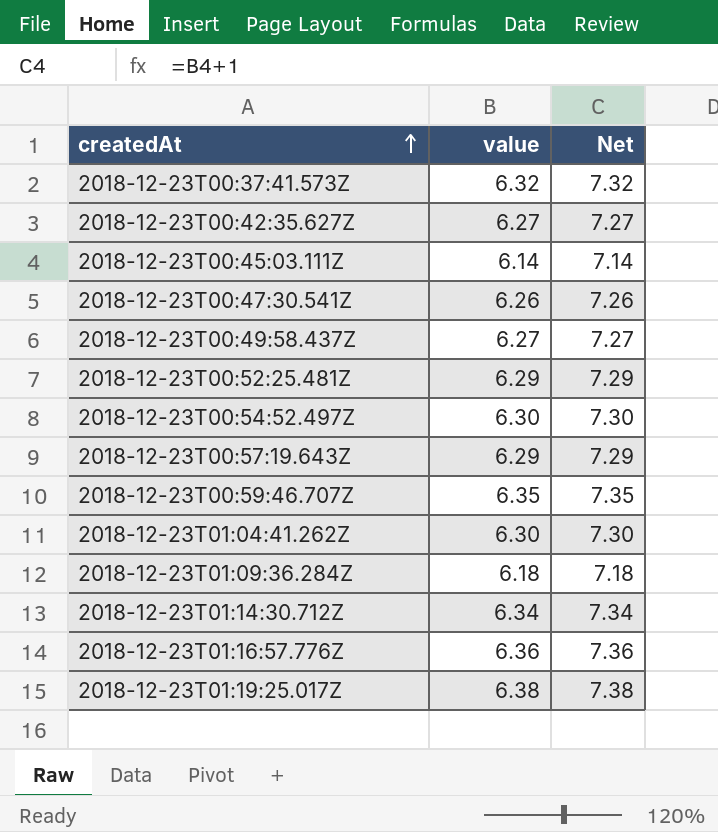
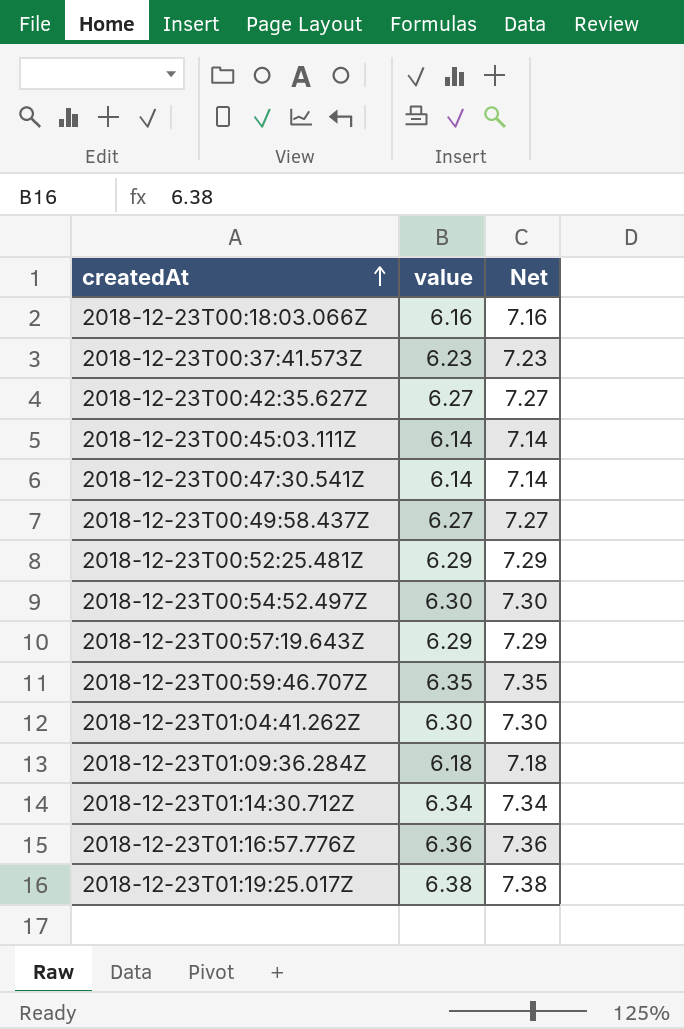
row 2018-12-23T00:18:03.066Z: none -> 6.16 | 7.16
2018-12-23T00:37:41.573Z | value: 6.32 -> 6.23
2018-12-23T00:37:41.573Z | Net: 7.32 -> 7.23
2018-12-23T00:47:30.541Z | value: 6.26 -> 6.14
2018-12-23T00:47:30.541Z | Net: 7.26 -> 7.14

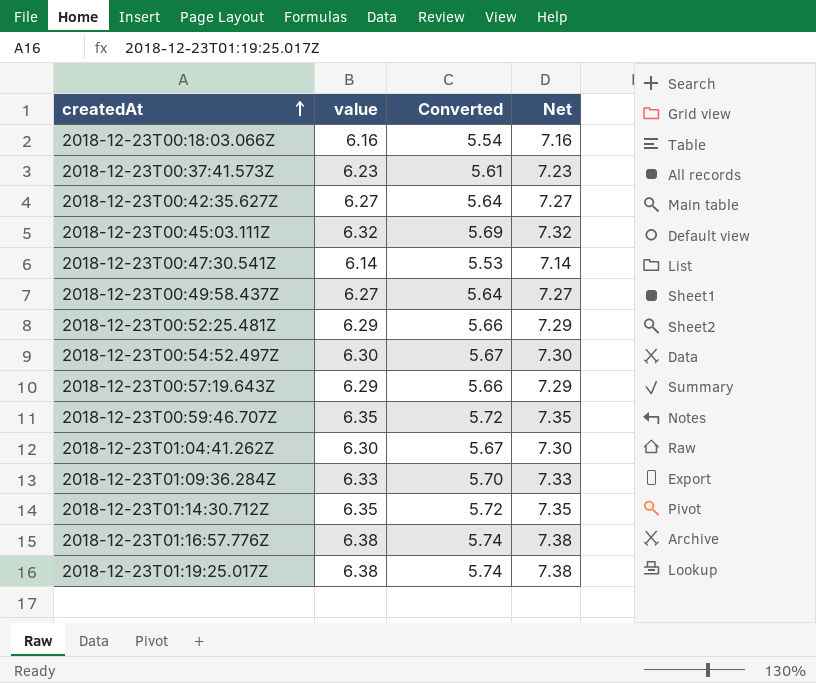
column Converted | formula: none -> [value] * 0.9
2018-12-23T00:45:03.111Z | value: 6.14 -> 6.32
2018-12-23T00:45:03.111Z | Net: 7.14 -> 7.32
2018-12-23T01:09:36.284Z | value: 6.18 -> 6.33
2018-12-23T01:09:36.284Z | Net: 7.18 -> 7.33
2018-12-23T01:14:30.712Z | value: 6.34 -> 6.35
2018-12-23T01:14:30.712Z | Net: 7.34 -> 7.35
2018-12-23T01:16:57.776Z | value: 6.36 -> 6.38
2018-12-23T01:16:57.776Z | Net: 7.36 -> 7.38

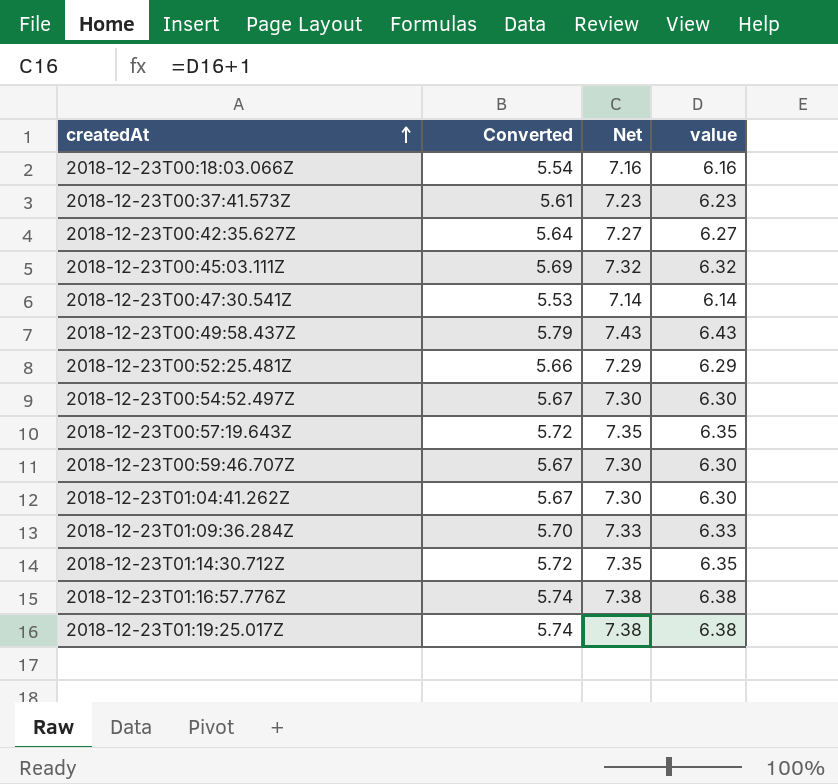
column value | position: 2 -> 4
2018-12-23T00:49:58.437Z | Converted: 5.64 -> 5.79
2018-12-23T00:49:58.437Z | Net: 7.27 -> 7.43
2018-12-23T00:49:58.437Z | value: 6.27 -> 6.43
2018-12-23T00:57:19.643Z | Converted: 5.66 -> 5.72
2018-12-23T00:57:19.643Z | Net: 7.29 -> 7.35
2018-12-23T00:57:19.643Z | value: 6.29 -> 6.35
2018-12-23T00:59:46.707Z | Converted: 5.72 -> 5.67
2018-12-23T00:59:46.707Z | Net: 7.35 -> 7.30
2018-12-23T00:59:46.707Z | value: 6.35 -> 6.30

